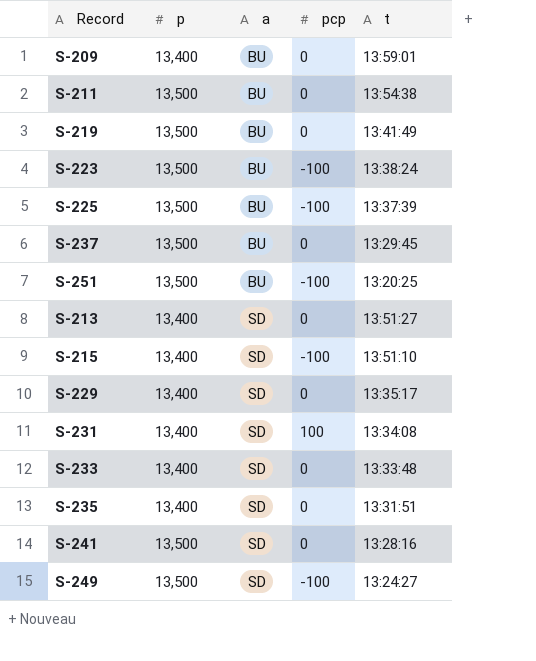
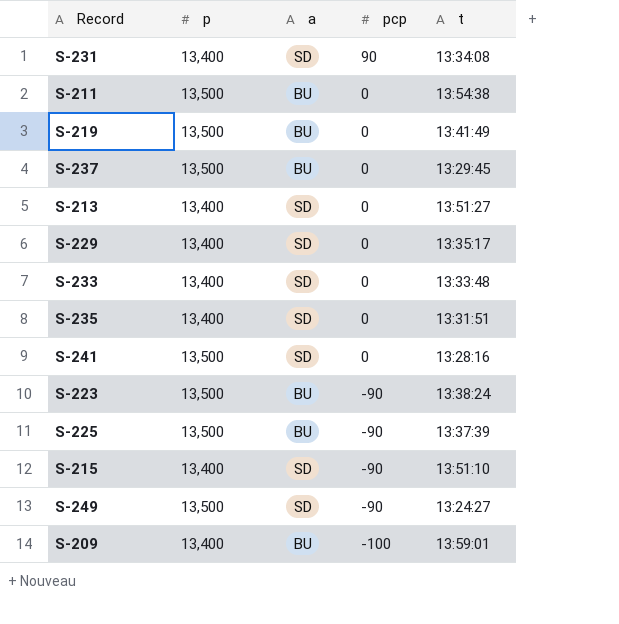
row order: a ascending -> pcp descending
row S-251: 13,500 | BU | -100 | 13:20:25 -> none
S-231 | pcp: 100 -> 90
S-223 | pcp: -100 -> -90
S-225 | pcp: -100 -> -90
S-215 | pcp: -100 -> -90
S-249 | pcp: -100 -> -90
S-209 | pcp: 0 -> -100

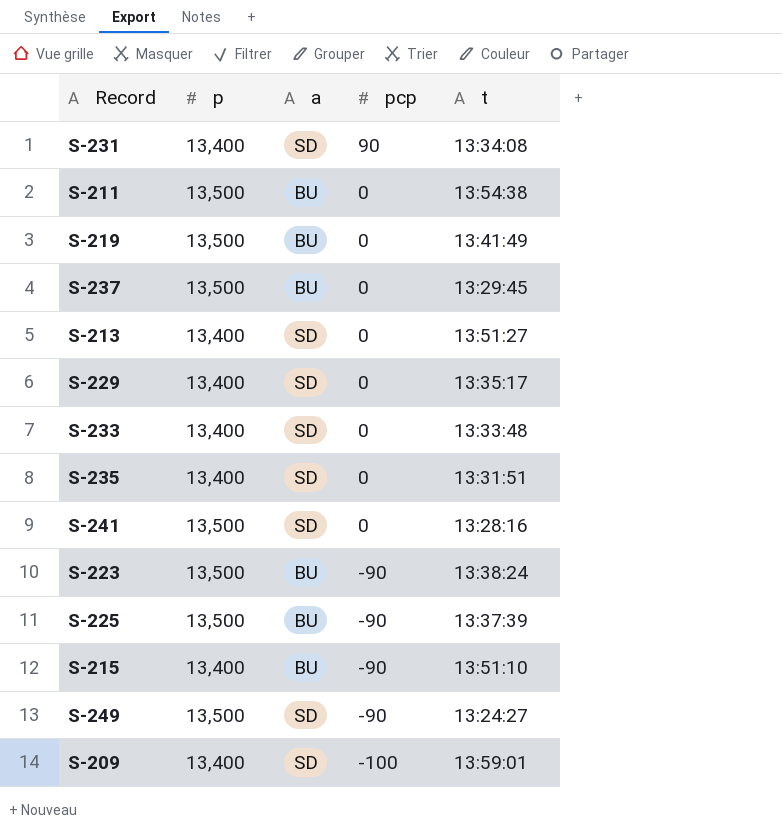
S-215 | a: SD -> BU
S-209 | a: BU -> SD

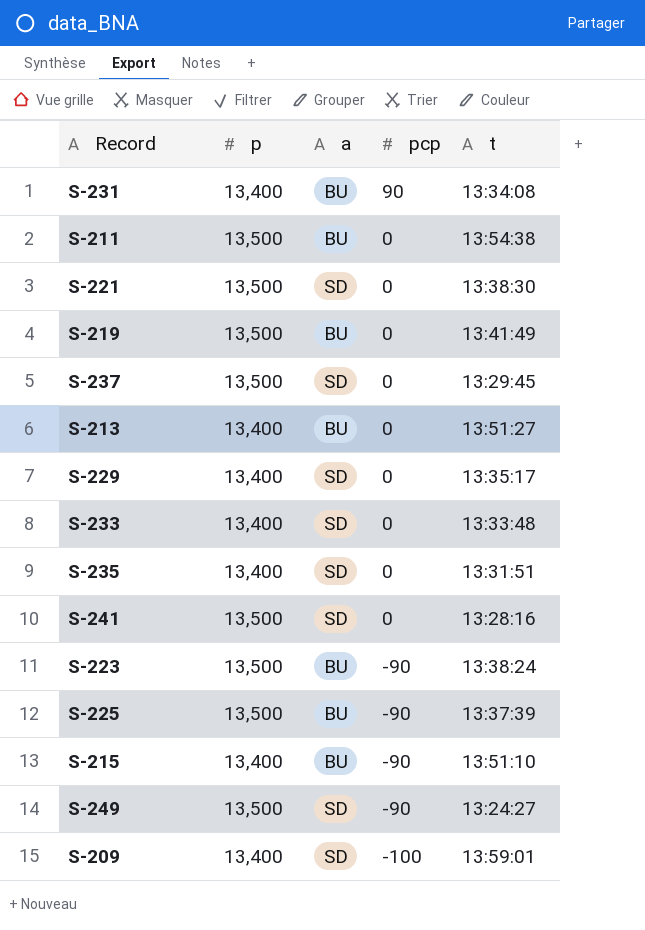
S-231 | a: SD -> BU
row S-221: none -> 13,500 | SD | 0 | 13:38:30
S-237 | a: BU -> SD
S-213 | a: SD -> BU

